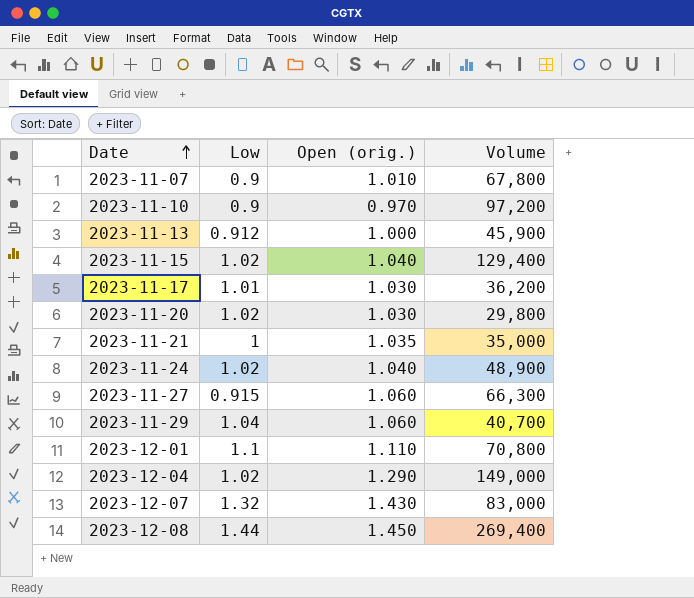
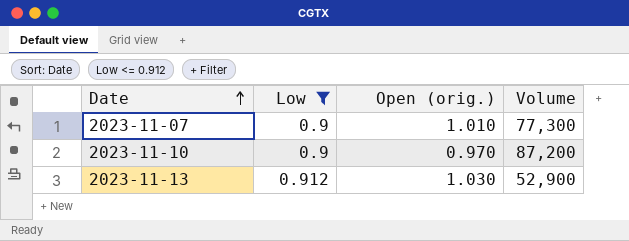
filter: none -> Low <= 0.912
2023-11-07 | Volume: 67,800 -> 77,300
2023-11-10 | Volume: 97,200 -> 87,200
2023-11-13 | Open (orig.): 1.000 -> 1.030
2023-11-13 | Volume: 45,900 -> 52,900

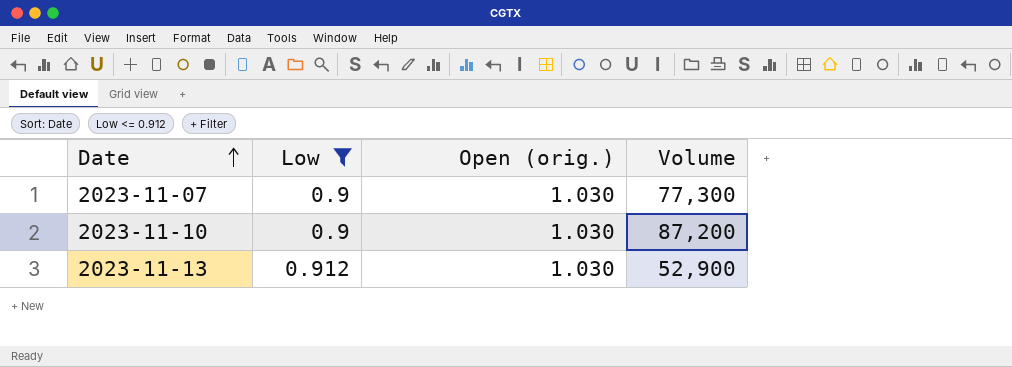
2023-11-07 | Open (orig.): 1.010 -> 1.030
2023-11-10 | Open (orig.): 0.970 -> 1.030

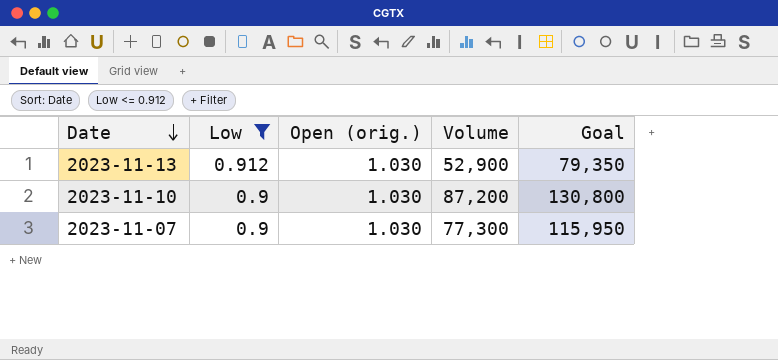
row order: Date ascending -> Date descending
column Goal | formula: none -> [Volume] * 1.5

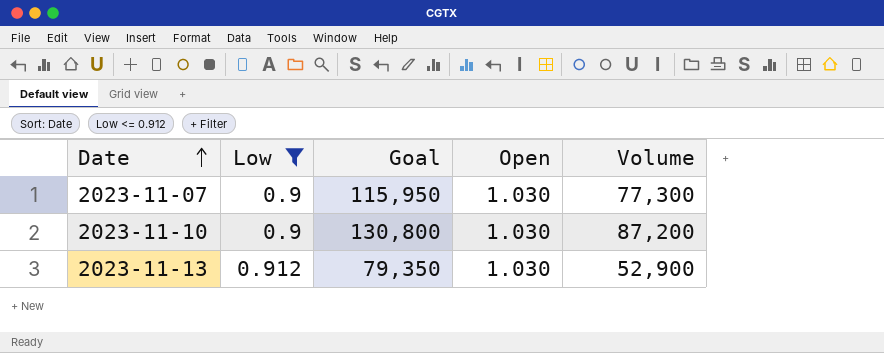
row order: Date descending -> Date ascending
column Goal | position: 5 -> 3
column name: Open (orig.) -> Open

